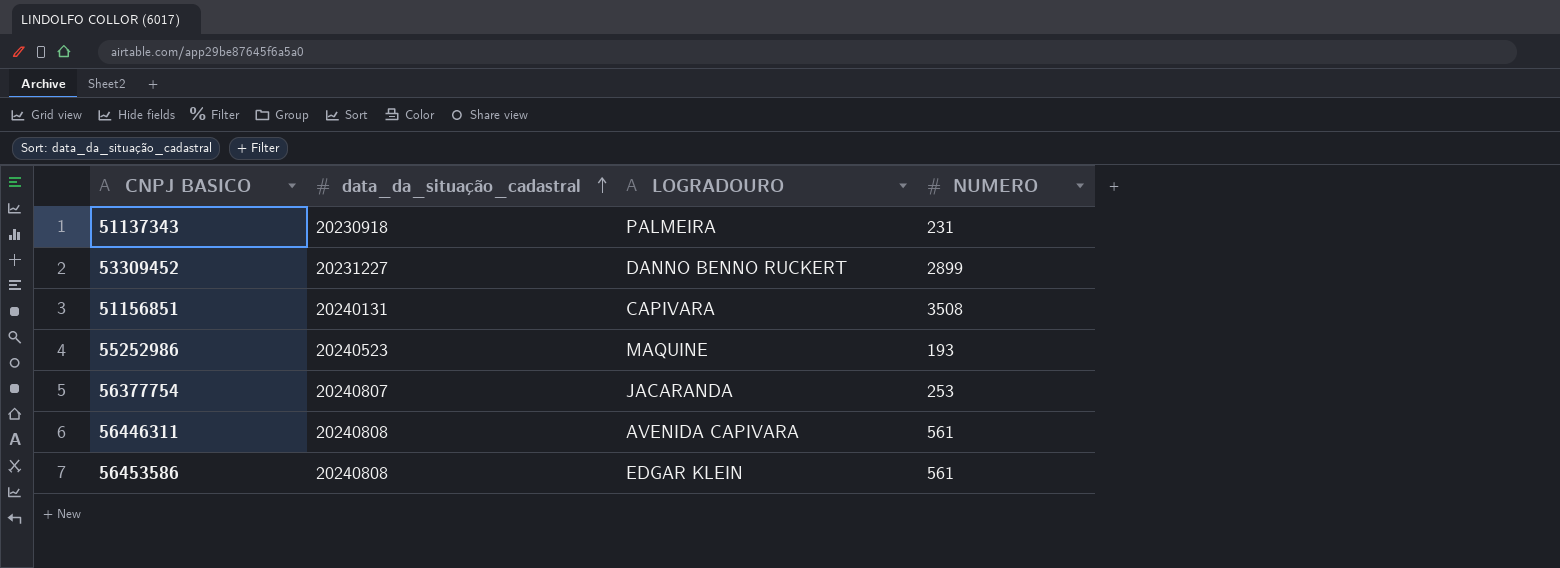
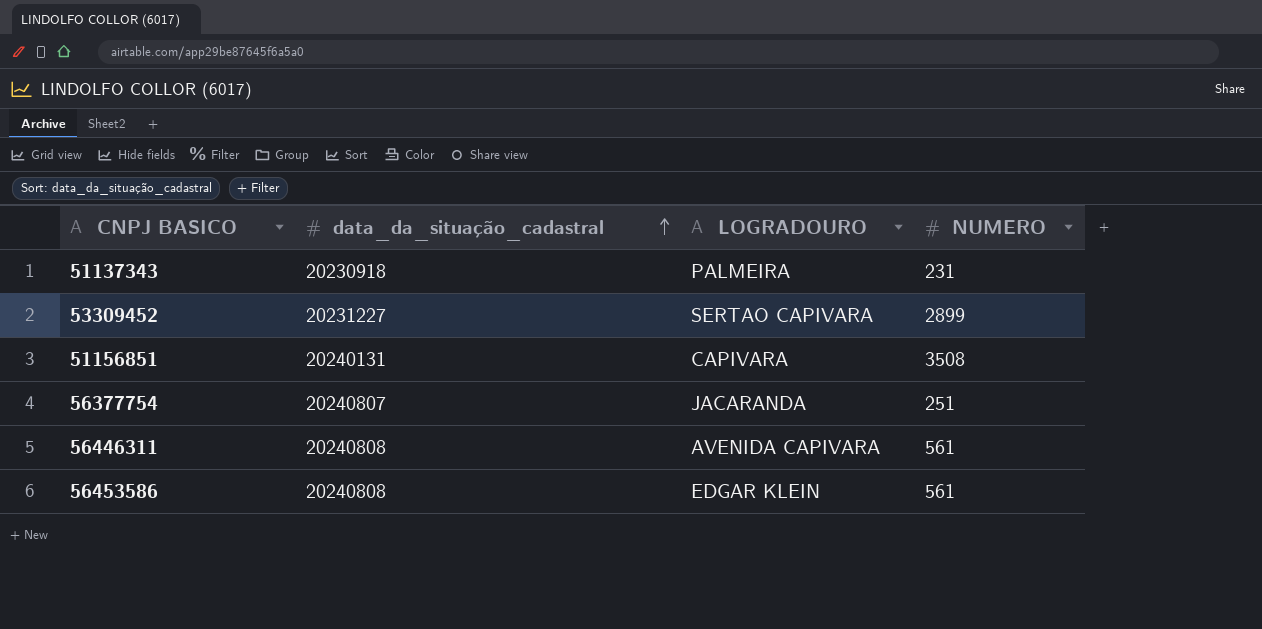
row 55252986: 20240523 | MAQUINE | 193 -> none
53309452 | LOGRADOURO: DANNO BENNO RUCKERT -> SERTAO CAPIVARA
56377754 | NUMERO: 253 -> 251

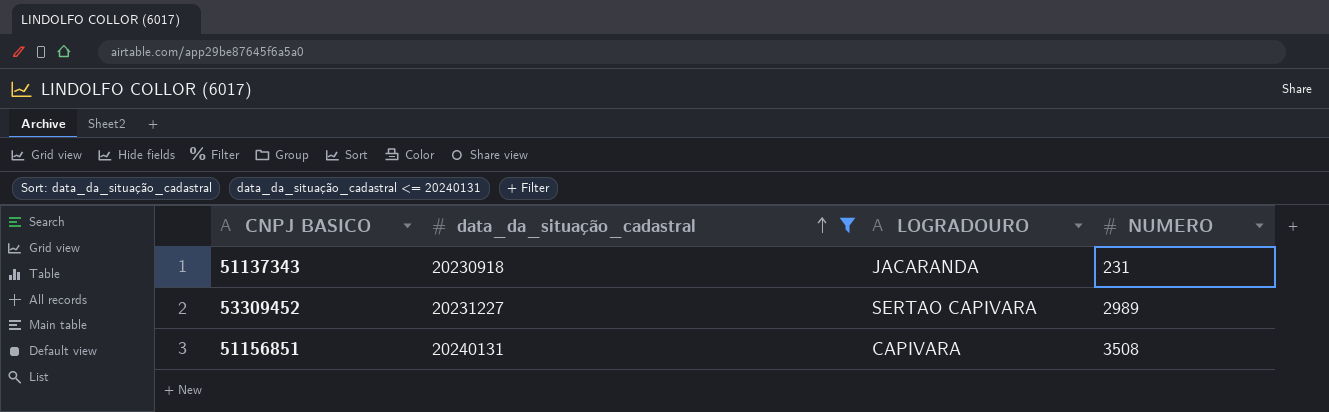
filter: none -> data_da_situação_cadastral <= 20240131
51137343 | LOGRADOURO: PALMEIRA -> JACARANDA
53309452 | NUMERO: 2899 -> 2989

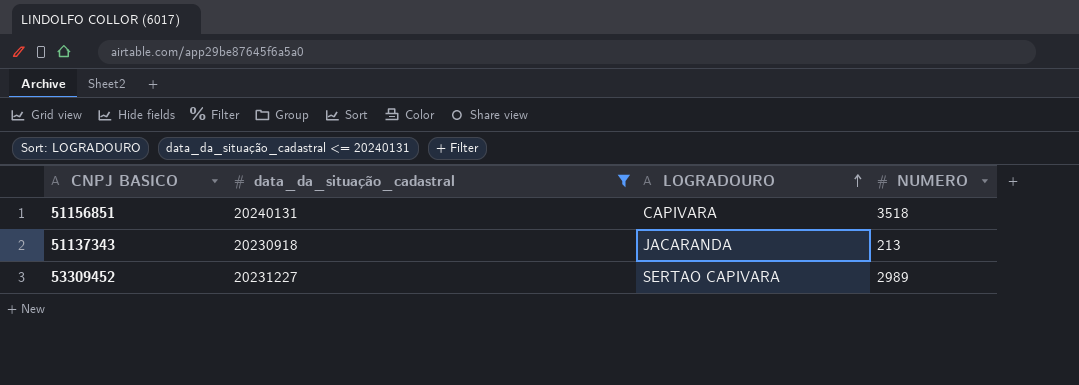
row order: data_da_situação_cadastral ascending -> LOGRADOURO ascending
51156851 | NUMERO: 3508 -> 3518
51137343 | NUMERO: 231 -> 213

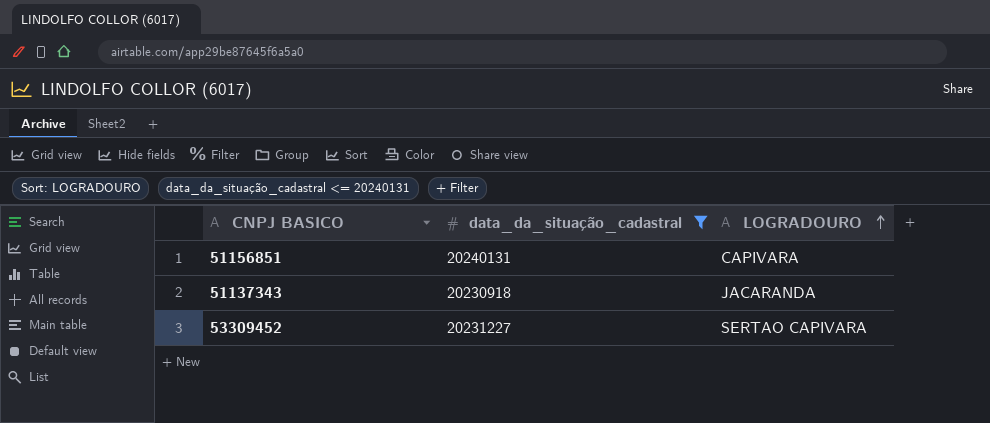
column NUMERO | position: 4 -> none

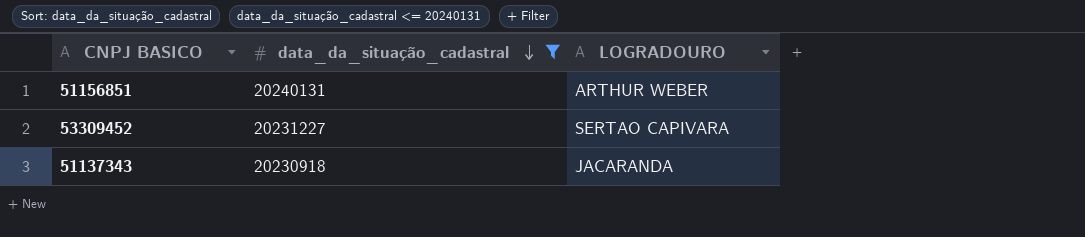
row order: LOGRADOURO ascending -> data_da_situação_cadastral descending
51156851 | LOGRADOURO: CAPIVARA -> ARTHUR WEBER

